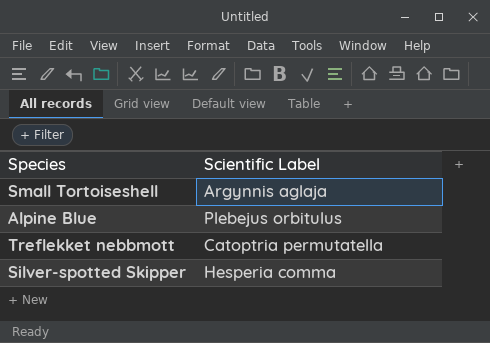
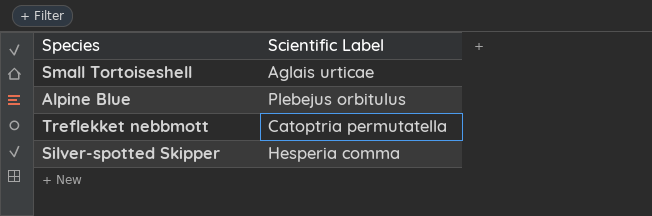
Small Tortoiseshell | Scientific Label: Argynnis aglaja -> Aglais urticae

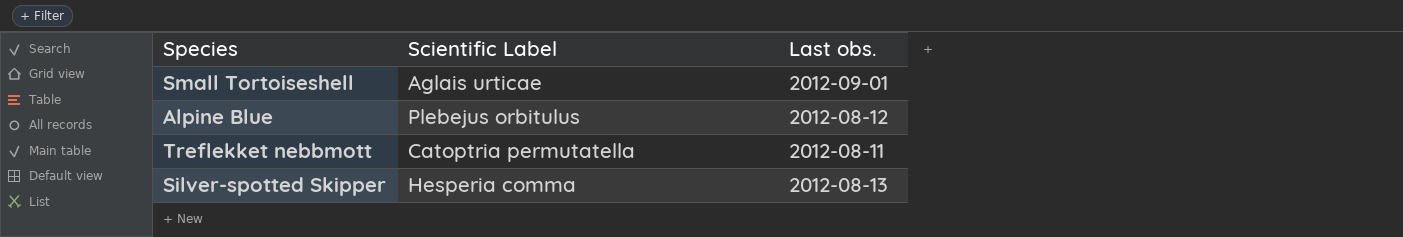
column Last obs. | position: none -> 3

